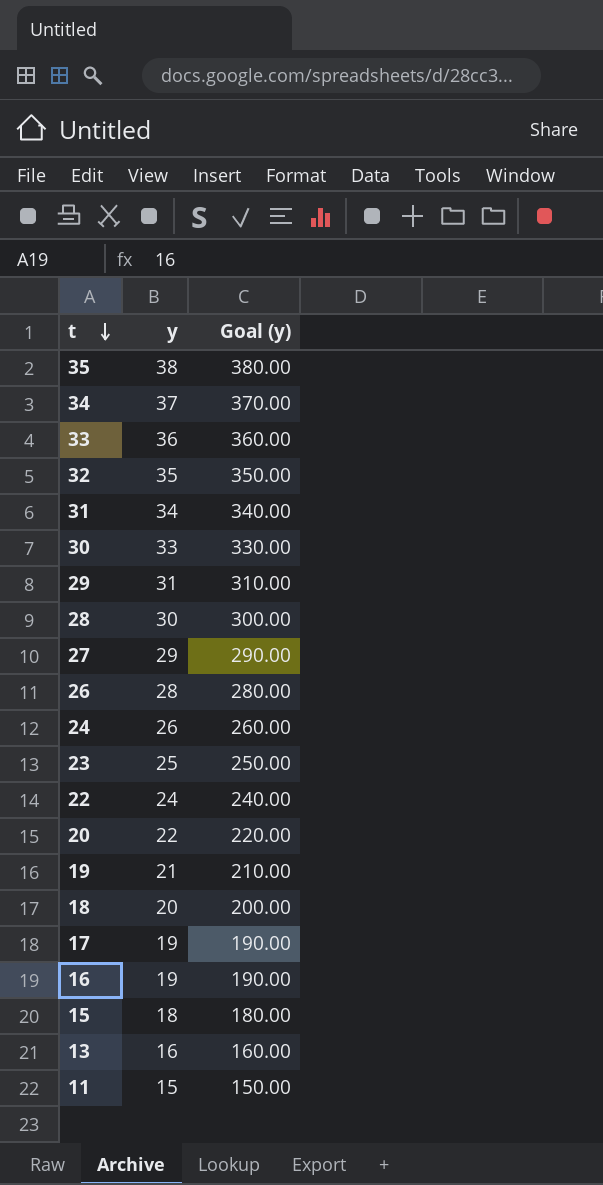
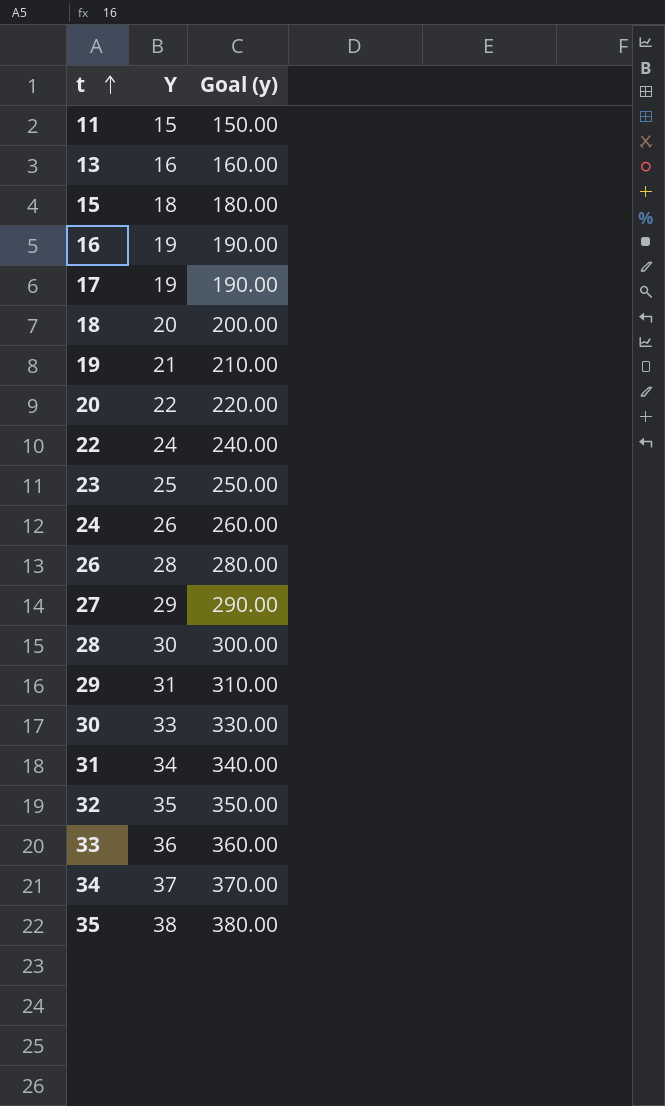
row order: t descending -> t ascending
column name: y -> Y

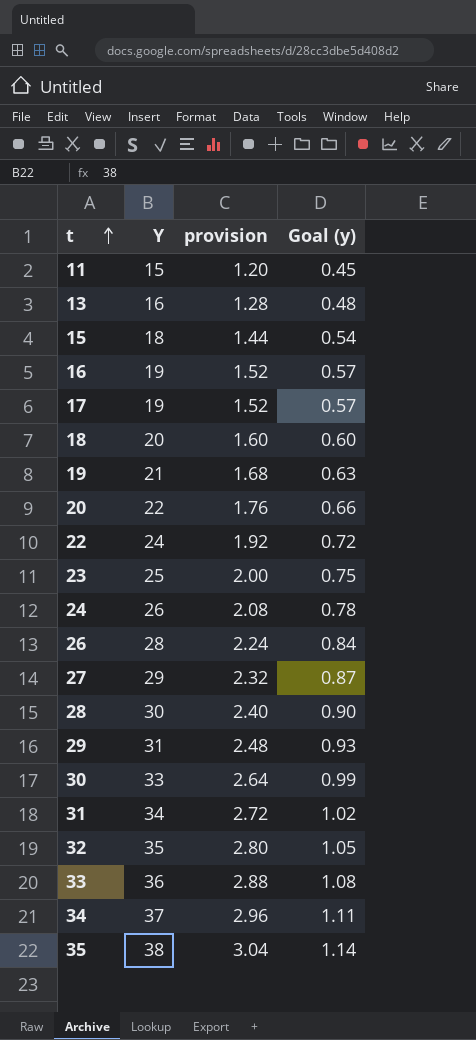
column provision | formula: none -> [Y] * 0.08
column Goal (y) | formula: [Y] * 10 -> [Y] * 0.03

